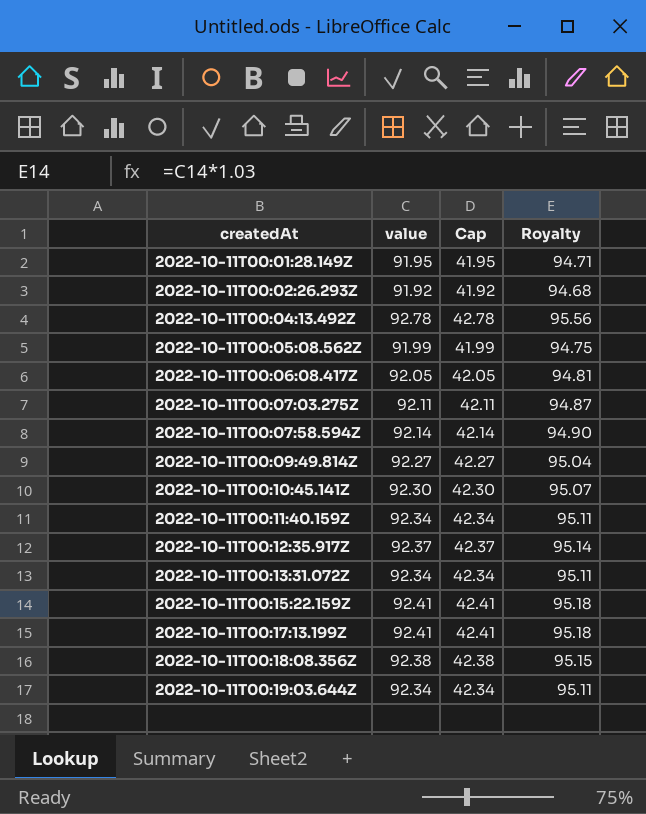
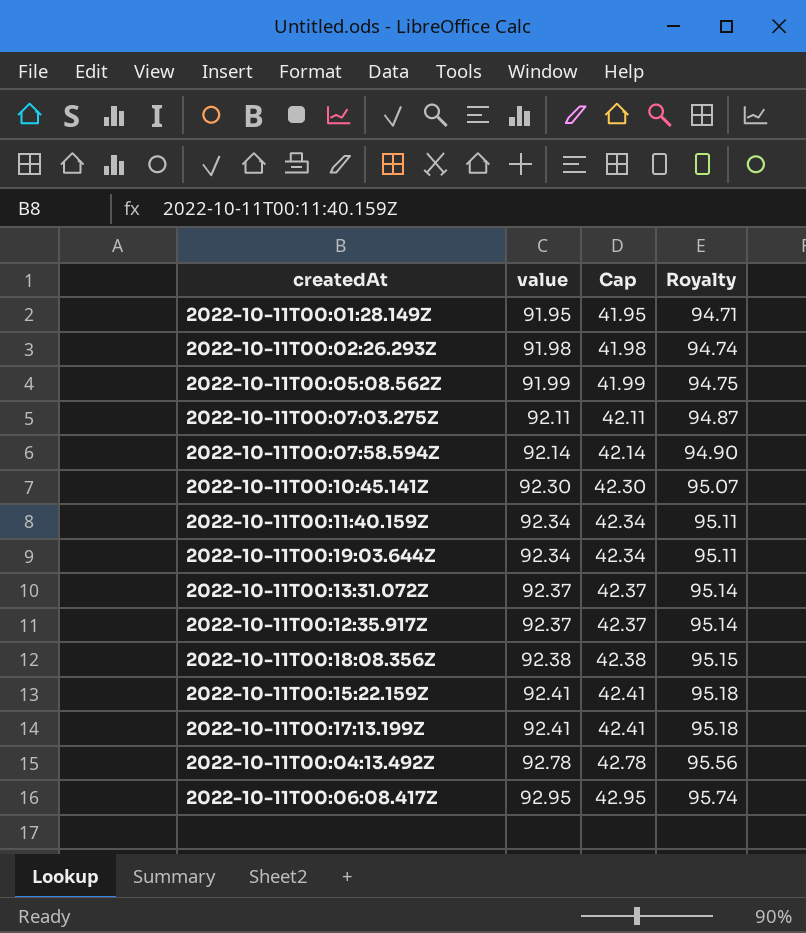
row order: createdAt ascending -> value ascending
row 2022-10-11T00:09:49.814Z: 92.27 | 42.27 | 95.04 -> none
2022-10-11T00:02:26.293Z | value: 91.92 -> 91.98
2022-10-11T00:02:26.293Z | Cap: 41.92 -> 41.98
2022-10-11T00:02:26.293Z | Royalty: 94.68 -> 94.74
2022-10-11T00:13:31.072Z | value: 92.34 -> 92.37
2022-10-11T00:13:31.072Z | Cap: 42.34 -> 42.37
2022-10-11T00:13:31.072Z | Royalty: 95.11 -> 95.14
2022-10-11T00:06:08.417Z | value: 92.05 -> 92.95
2022-10-11T00:06:08.417Z | Cap: 42.05 -> 42.95
2022-10-11T00:06:08.417Z | Royalty: 94.81 -> 95.74

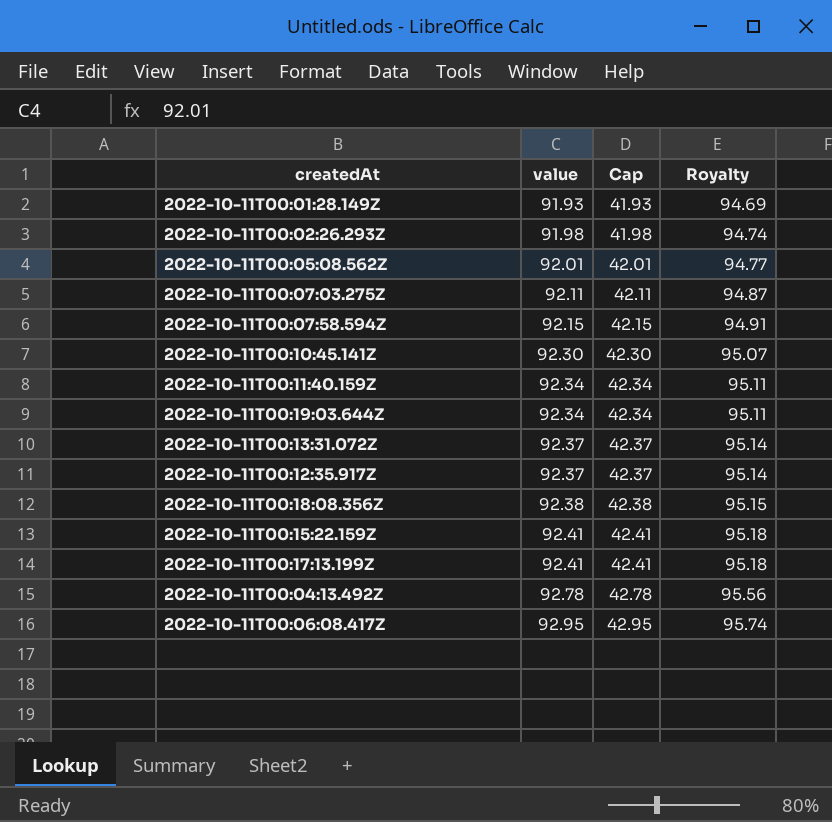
2022-10-11T00:01:28.149Z | value: 91.95 -> 91.93
2022-10-11T00:01:28.149Z | Cap: 41.95 -> 41.93
2022-10-11T00:01:28.149Z | Royalty: 94.71 -> 94.69
2022-10-11T00:05:08.562Z | value: 91.99 -> 92.01
2022-10-11T00:05:08.562Z | Cap: 41.99 -> 42.01
2022-10-11T00:05:08.562Z | Royalty: 94.75 -> 94.77
2022-10-11T00:07:58.594Z | value: 92.14 -> 92.15
2022-10-11T00:07:58.594Z | Cap: 42.14 -> 42.15
2022-10-11T00:07:58.594Z | Royalty: 94.90 -> 94.91

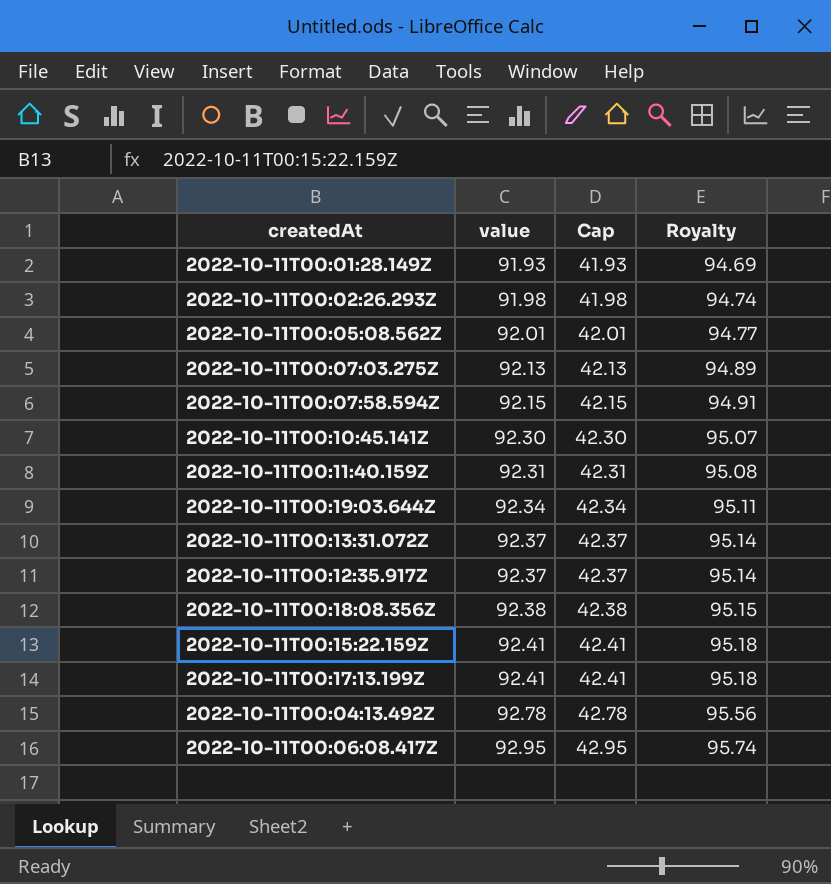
2022-10-11T00:07:03.275Z | value: 92.11 -> 92.13
2022-10-11T00:07:03.275Z | Cap: 42.11 -> 42.13
2022-10-11T00:07:03.275Z | Royalty: 94.87 -> 94.89
2022-10-11T00:11:40.159Z | value: 92.34 -> 92.31
2022-10-11T00:11:40.159Z | Cap: 42.34 -> 42.31
2022-10-11T00:11:40.159Z | Royalty: 95.11 -> 95.08

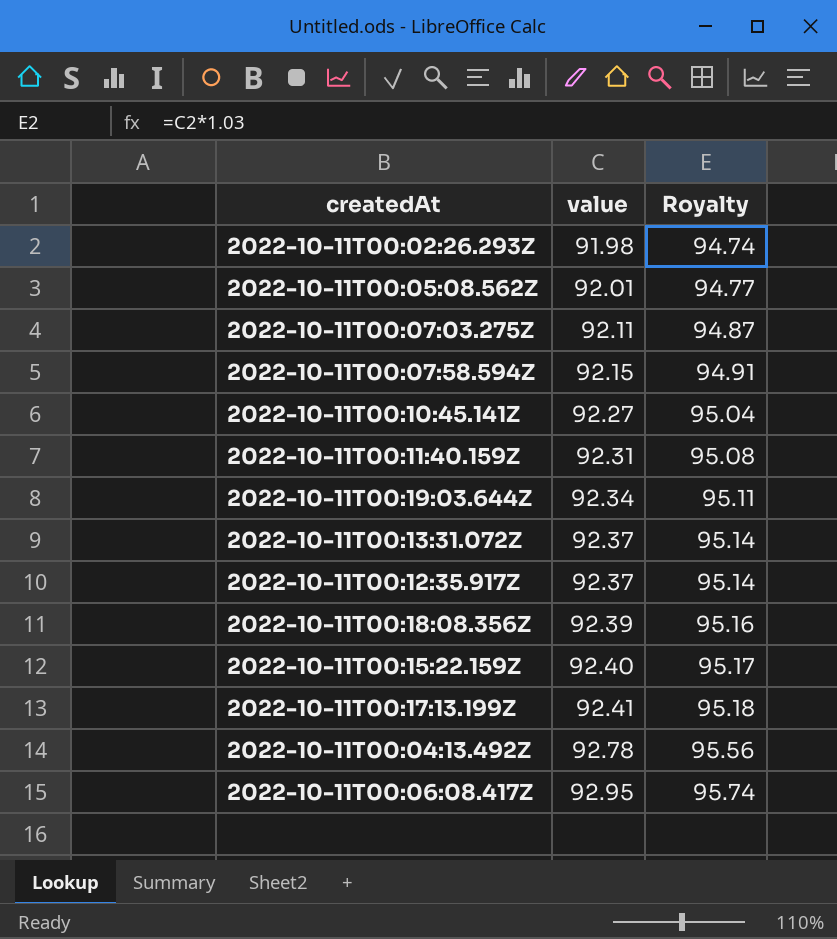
column Cap | formula: [value] - 50 -> none
row 2022-10-11T00:01:28.149Z: 91.93 | 41.93 | 94.69 -> none
2022-10-11T00:07:03.275Z | value: 92.13 -> 92.11
2022-10-11T00:07:03.275Z | Royalty: 94.89 -> 94.87
2022-10-11T00:10:45.141Z | value: 92.30 -> 92.27
2022-10-11T00:10:45.141Z | Royalty: 95.07 -> 95.04
2022-10-11T00:18:08.356Z | value: 92.38 -> 92.39
2022-10-11T00:18:08.356Z | Royalty: 95.15 -> 95.16
2022-10-11T00:15:22.159Z | value: 92.41 -> 92.40
2022-10-11T00:15:22.159Z | Royalty: 95.18 -> 95.17

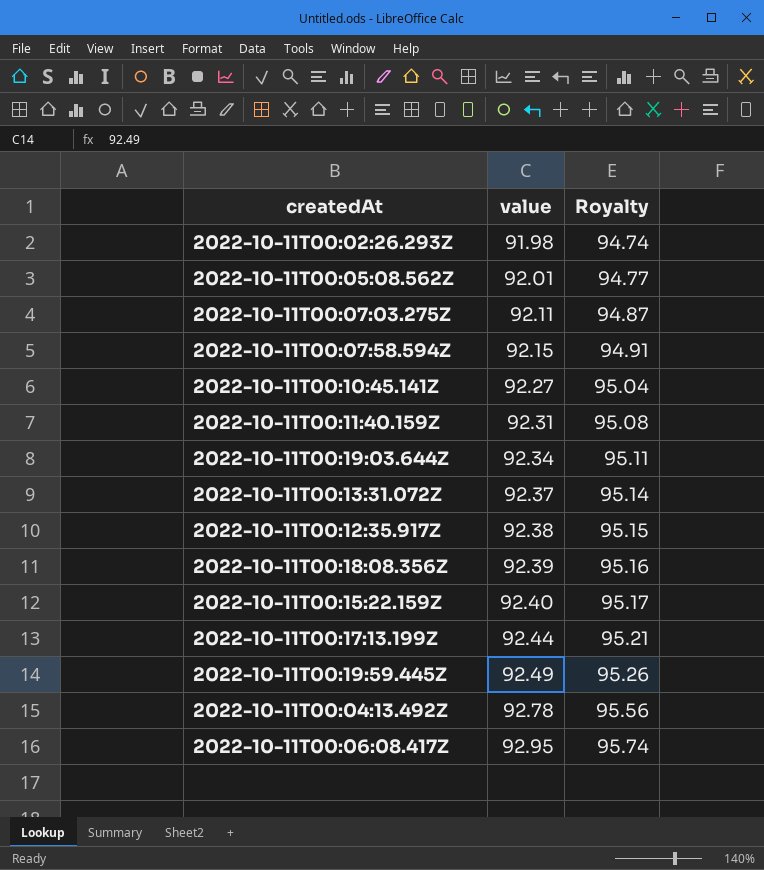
2022-10-11T00:12:35.917Z | value: 92.37 -> 92.38
2022-10-11T00:12:35.917Z | Royalty: 95.14 -> 95.15
2022-10-11T00:17:13.199Z | value: 92.41 -> 92.44
2022-10-11T00:17:13.199Z | Royalty: 95.18 -> 95.21
row 2022-10-11T00:19:59.445Z: none -> 92.49 | 95.26

